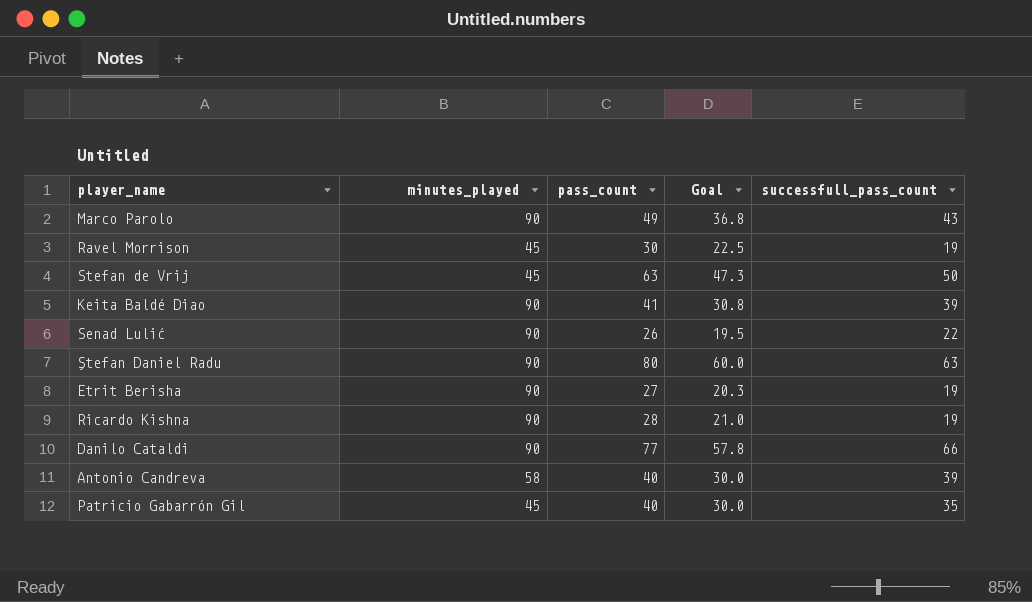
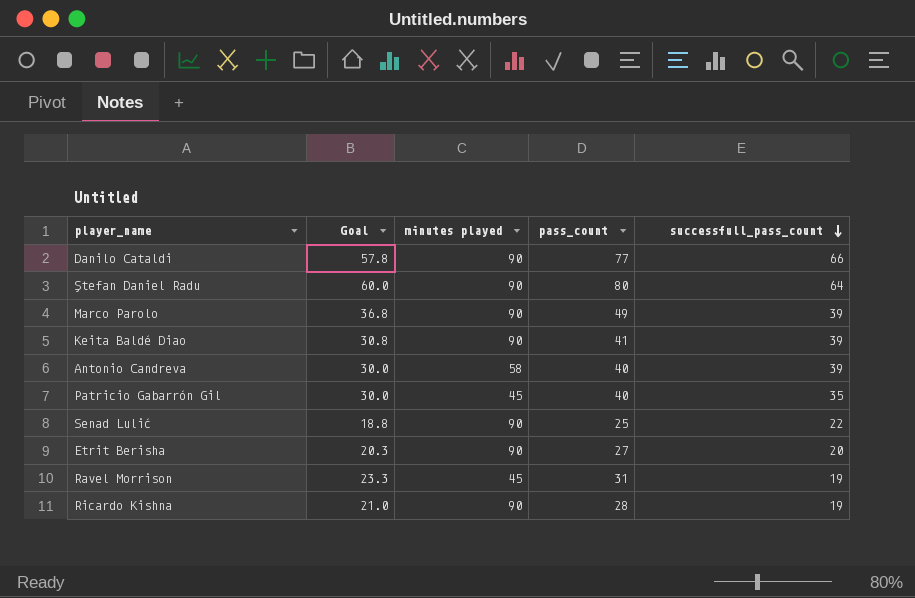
row order: none -> successfull_pass_count descending
column Goal | position: 4 -> 2
column name: minutes_played -> minutes played
row Stefan de Vrij: 45 | 63 | 47.3 | 50 -> none
Ştefan Daniel Radu | successfull_pass_count: 63 -> 64
Marco Parolo | successfull_pass_count: 43 -> 39
Senad Lulić | Goal: 19.5 -> 18.8
Senad Lulić | pass_count: 26 -> 25
Etrit Berisha | successfull_pass_count: 19 -> 20
Ravel Morrison | Goal: 22.5 -> 23.3
Ravel Morrison | pass_count: 30 -> 31

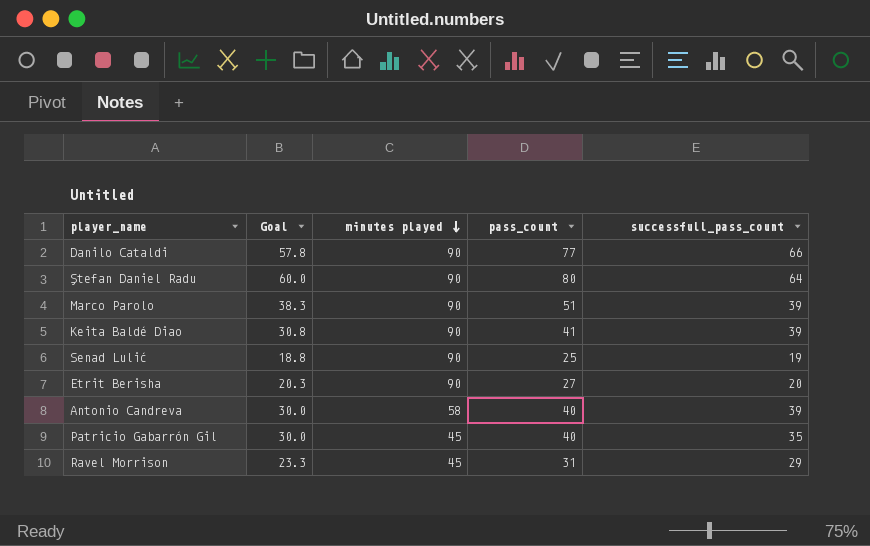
row order: successfull_pass_count descending -> minutes played descending
row Ricardo Kishna: 21.0 | 90 | 28 | 19 -> none
Marco Parolo | Goal: 36.8 -> 38.3
Marco Parolo | pass_count: 49 -> 51
Senad Lulić | successfull_pass_count: 22 -> 19
Ravel Morrison | successfull_pass_count: 19 -> 29

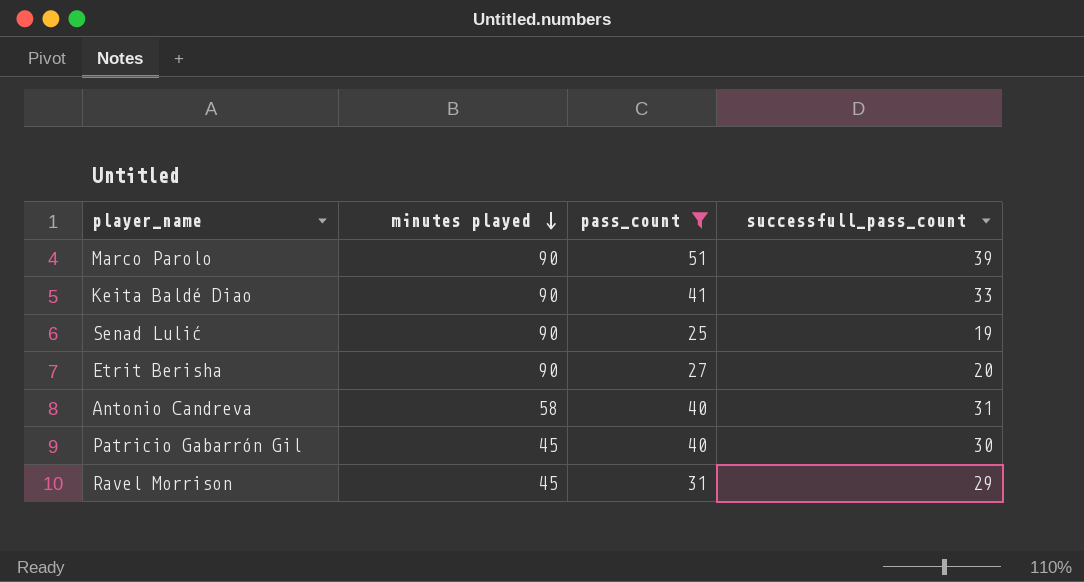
filter: none -> pass_count <= 51
column Goal | formula: [pass_count] * 0.75 -> none
Keita Baldé Diao | successfull_pass_count: 39 -> 33
Antonio Candreva | successfull_pass_count: 39 -> 31
Patricio Gabarrón Gil | successfull_pass_count: 35 -> 30

